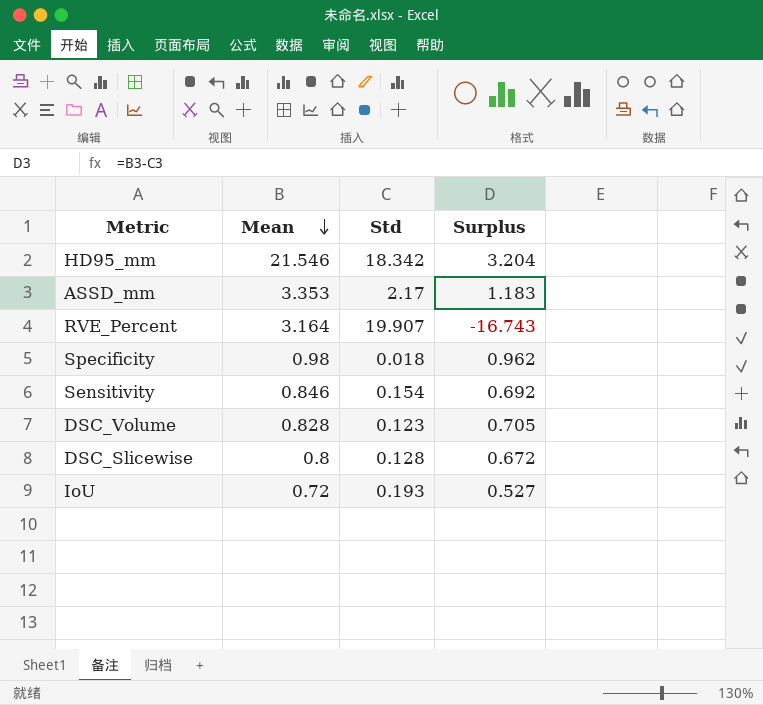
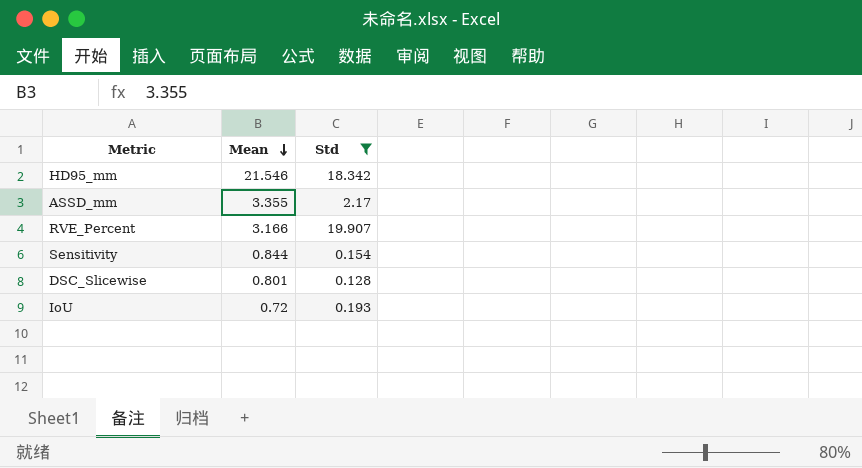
filter: none -> Std >= 0.128
column Surplus | formula: [Mean] - [Std] -> none
ASSD_mm | Mean: 3.353 -> 3.355
RVE_Percent | Mean: 3.164 -> 3.166
Sensitivity | Mean: 0.846 -> 0.844
DSC_Slicewise | Mean: 0.8 -> 0.801

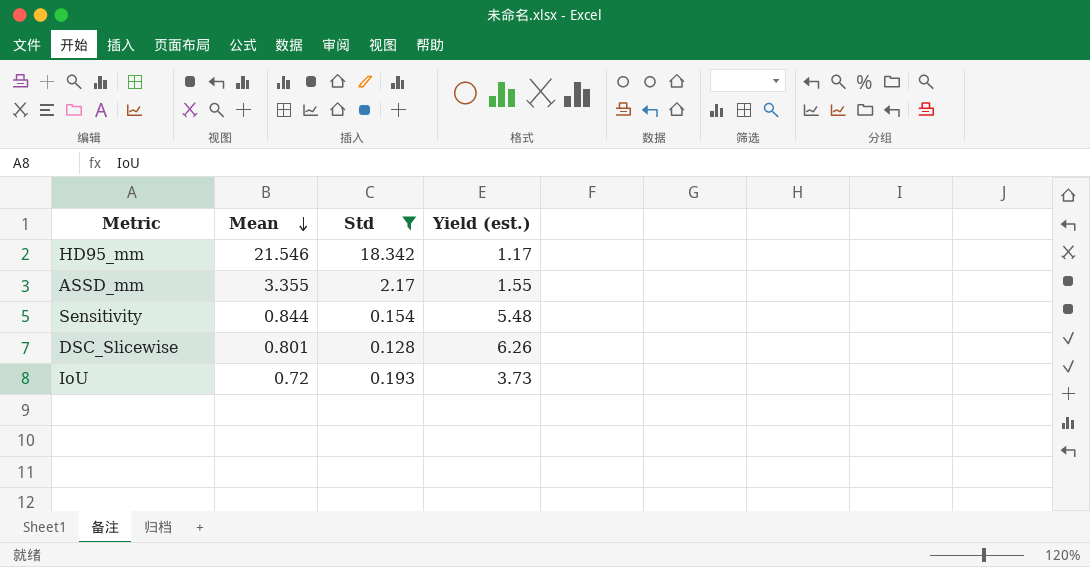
column Yield (est.) | formula: none -> [Mean] / [Std]
row RVE_Percent: 3.166 | 19.907 -> none

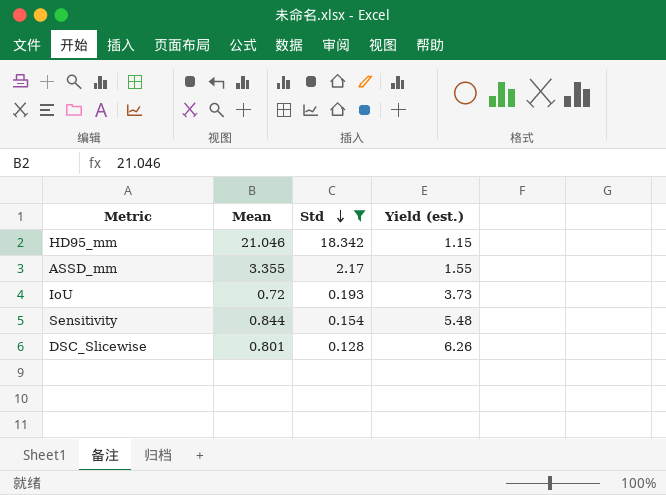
row order: Mean descending -> Std descending
HD95_mm | Mean: 21.546 -> 21.046
HD95_mm | Yield (est.): 1.17 -> 1.15

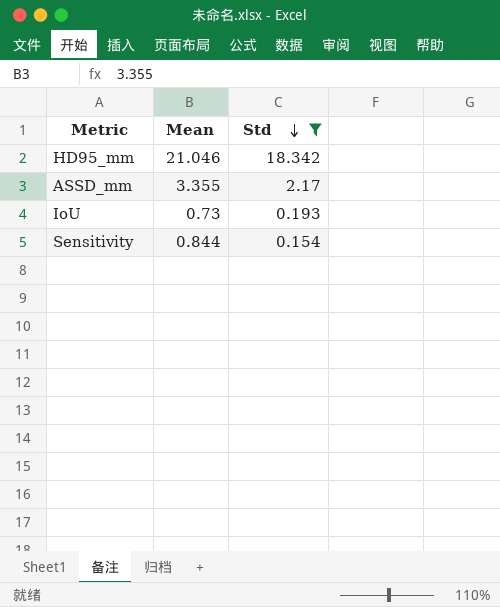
column Yield (est.) | formula: [Mean] / [Std] -> none
row DSC_Slicewise: 0.801 | 0.128 | 6.26 -> none
IoU | Mean: 0.72 -> 0.73

